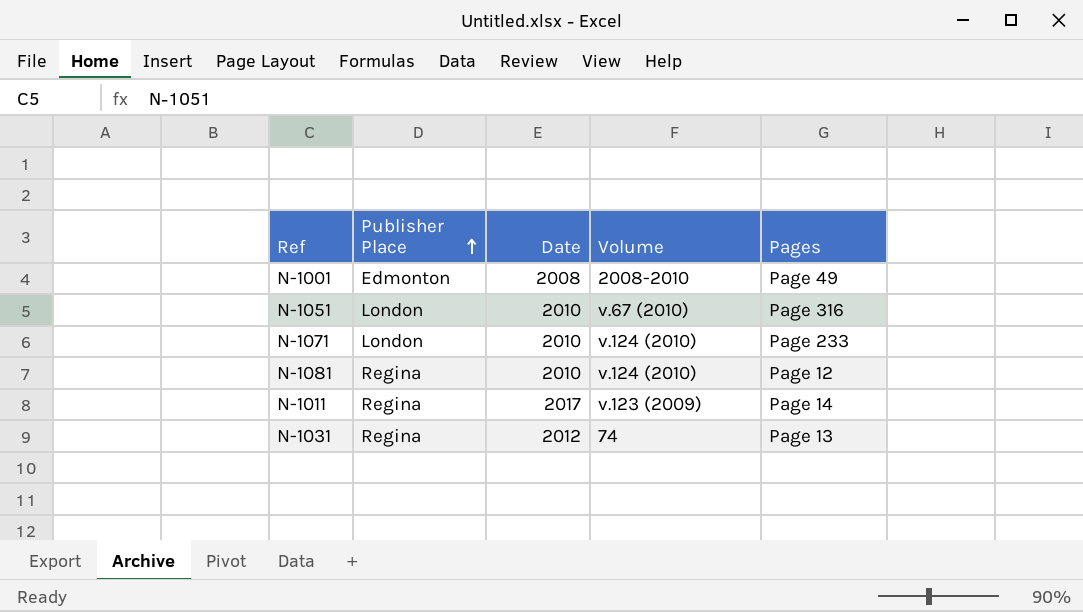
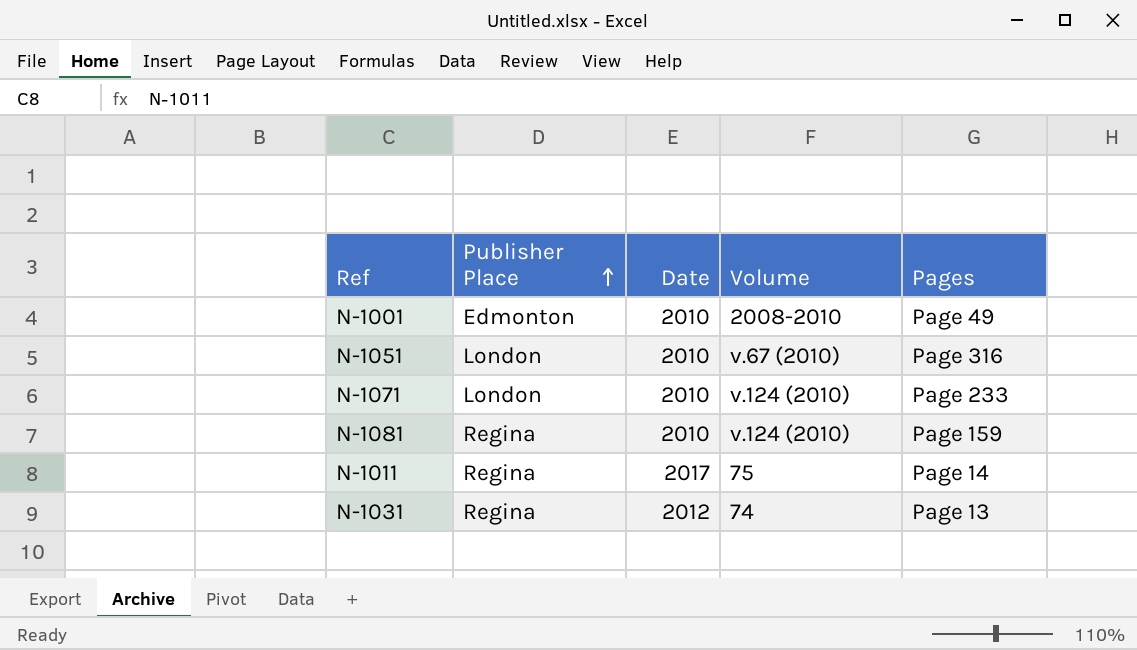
N-1001 | Date: 2008 -> 2010
N-1081 | Pages: Page 12 -> Page 159
N-1011 | Volume: v.123 (2009) -> 75

